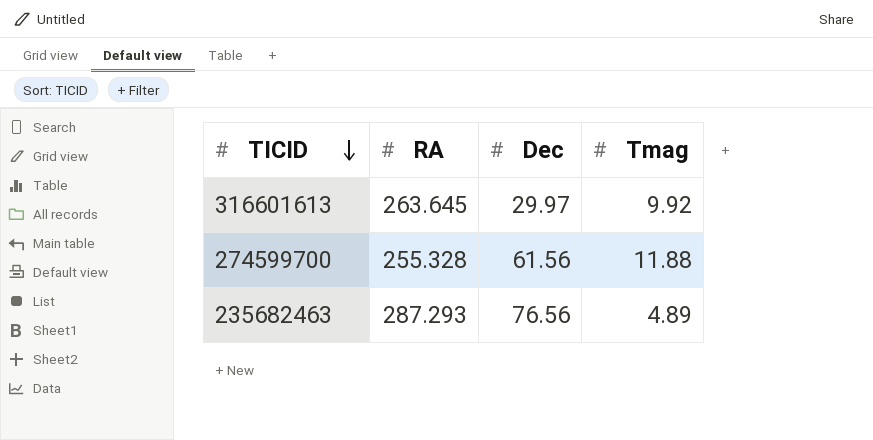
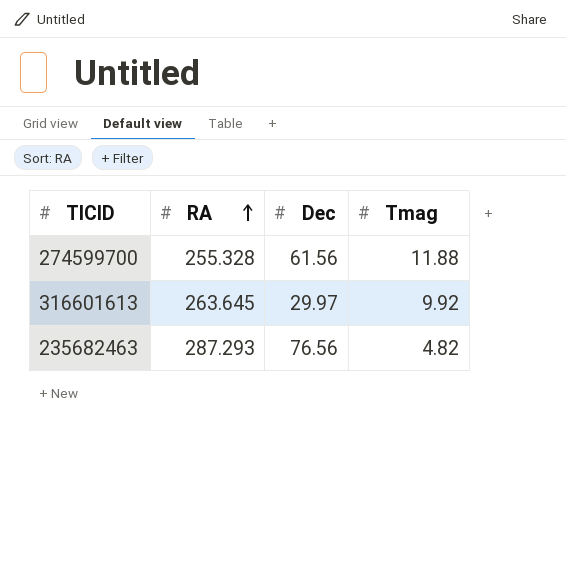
row order: TICID descending -> RA ascending
235682463 | Tmag: 4.89 -> 4.82

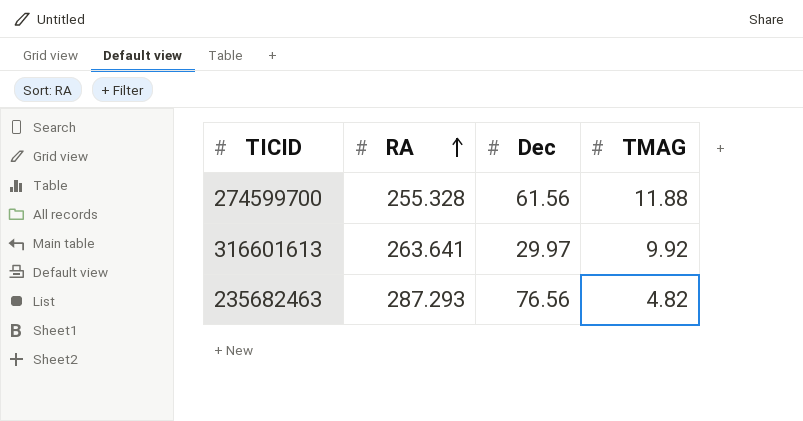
column name: Tmag -> TMAG
316601613 | RA: 263.645 -> 263.641

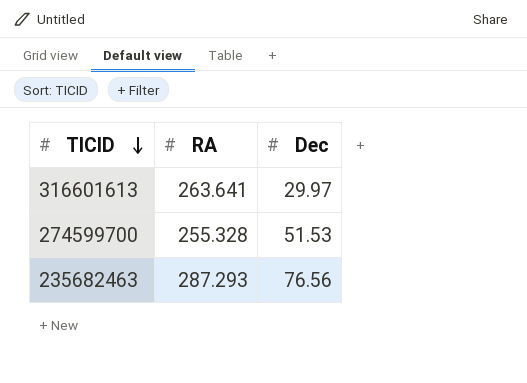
row order: RA ascending -> TICID descending
column TMAG | position: 4 -> none
274599700 | Dec: 61.56 -> 51.53

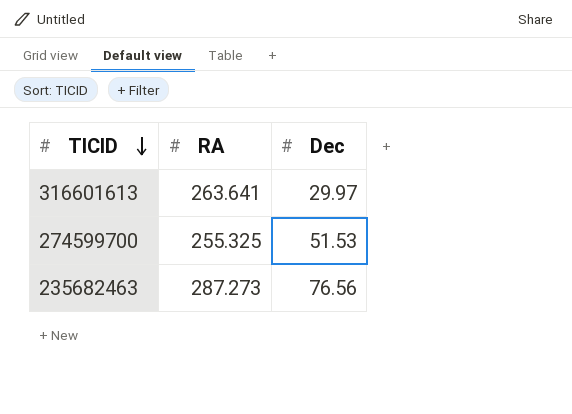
274599700 | RA: 255.328 -> 255.325
235682463 | RA: 287.293 -> 287.273

